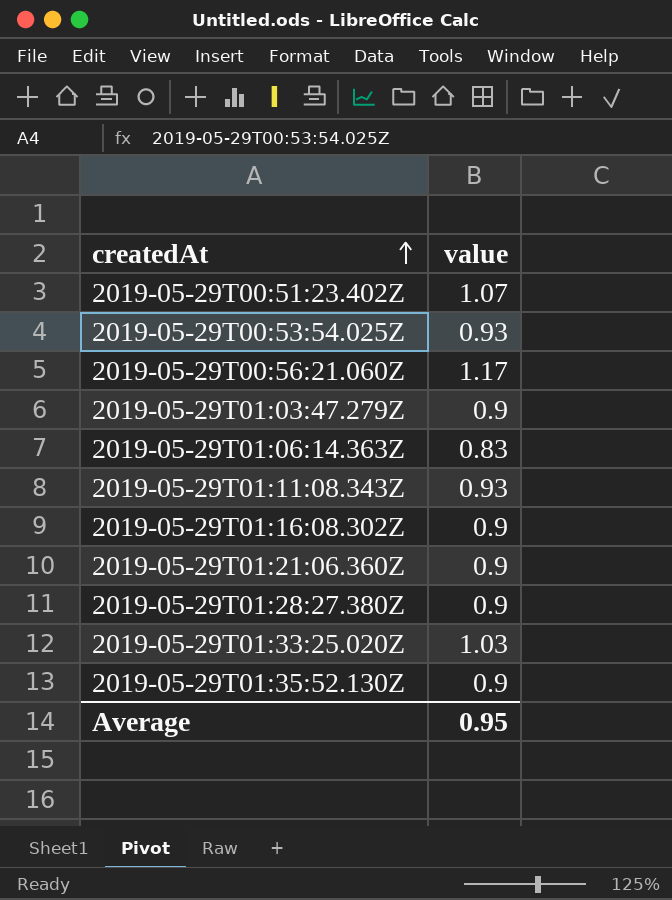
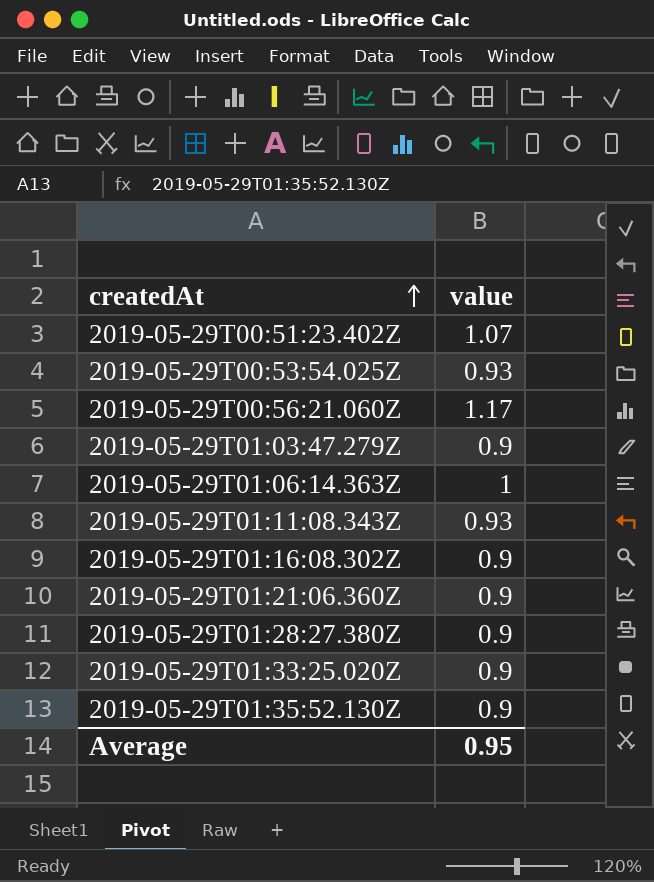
2019-05-29T01:06:14.363Z | value: 0.83 -> 1
2019-05-29T01:33:25.020Z | value: 1.03 -> 0.9

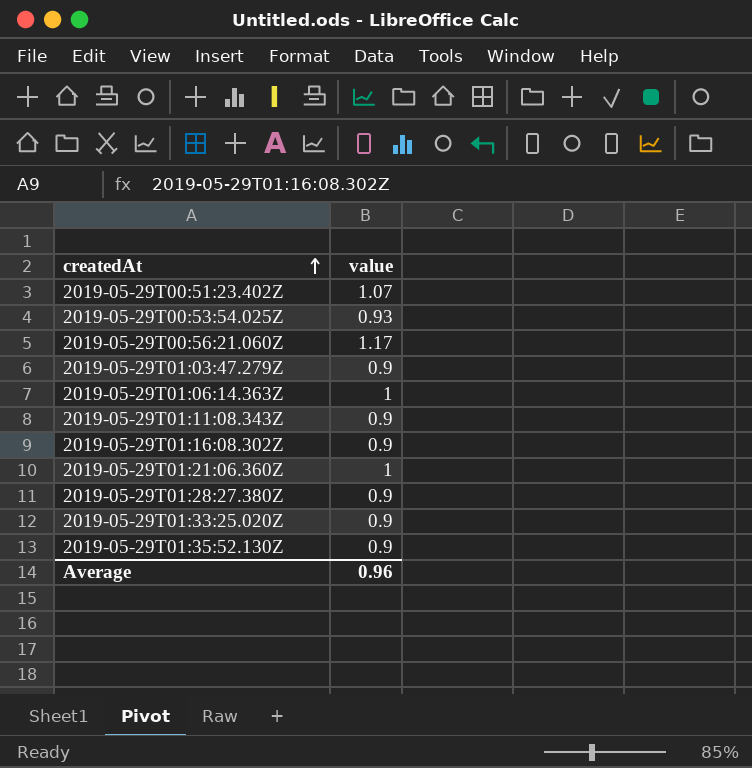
2019-05-29T01:11:08.343Z | value: 0.93 -> 0.9
2019-05-29T01:21:06.360Z | value: 0.9 -> 1
Average | value: 0.95 -> 0.96

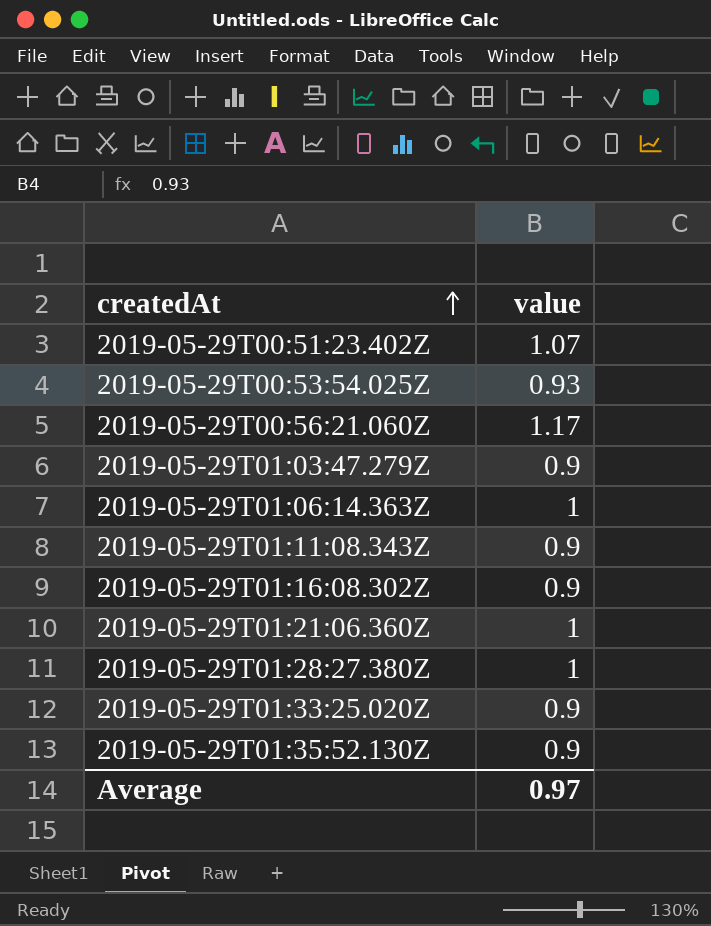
2019-05-29T01:28:27.380Z | value: 0.9 -> 1
Average | value: 0.96 -> 0.97

